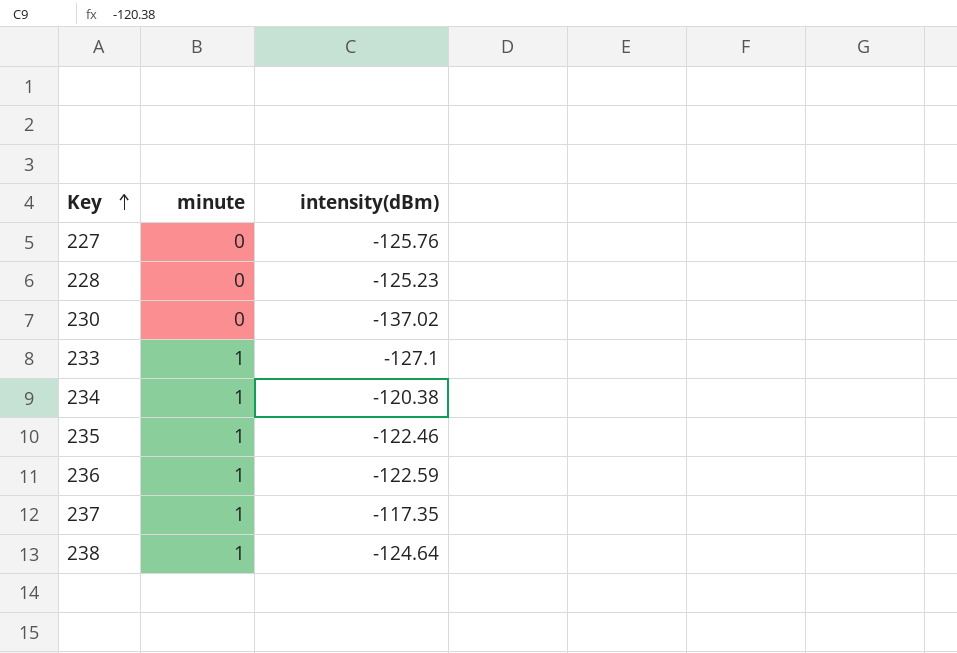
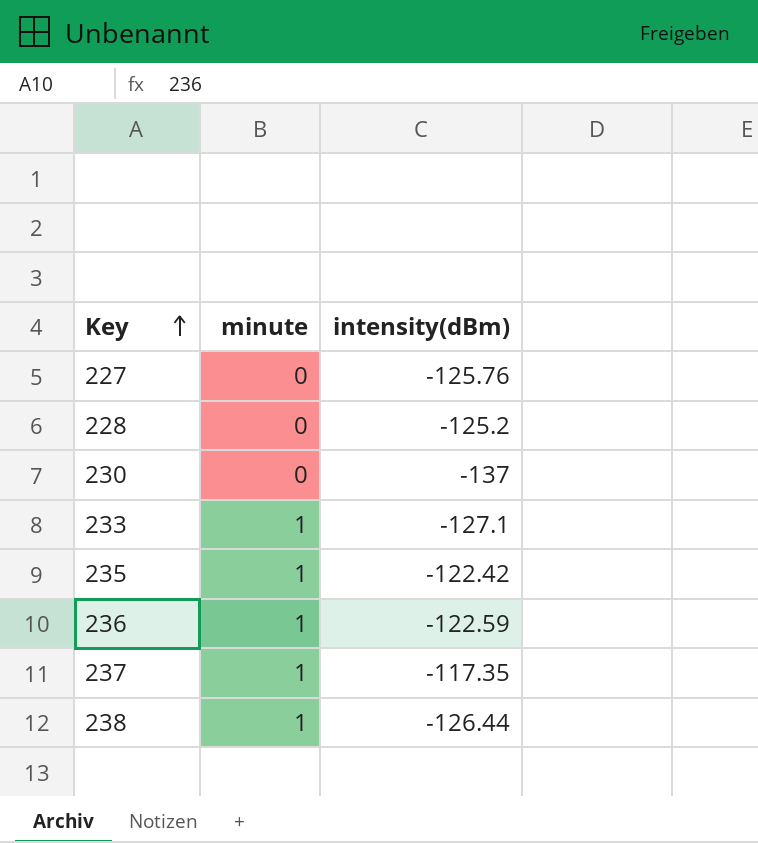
row 234: 1 | -120.38 -> none
228 | intensity(dBm): -125.23 -> -125.2
230 | intensity(dBm): -137.02 -> -137
235 | intensity(dBm): -122.46 -> -122.42
238 | intensity(dBm): -124.64 -> -126.44

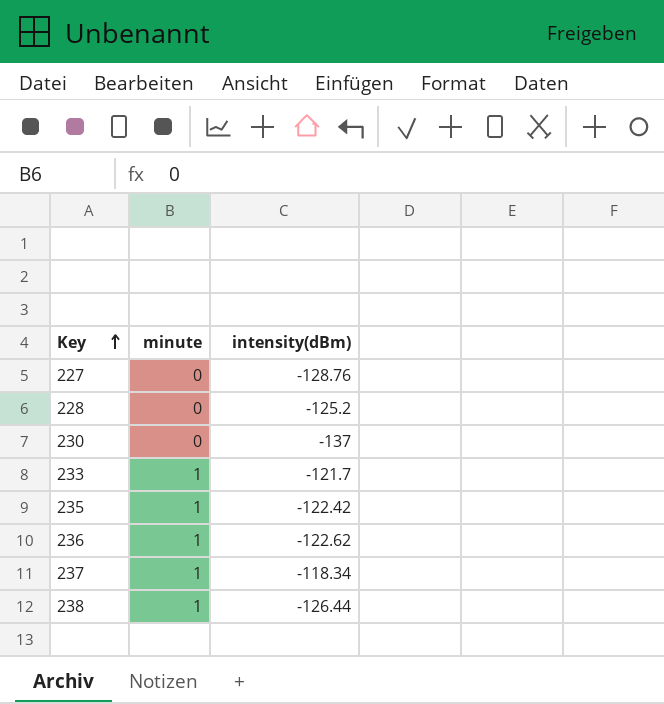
227 | intensity(dBm): -125.76 -> -128.76
233 | intensity(dBm): -127.1 -> -121.7
236 | intensity(dBm): -122.59 -> -122.62
237 | intensity(dBm): -117.35 -> -118.34

